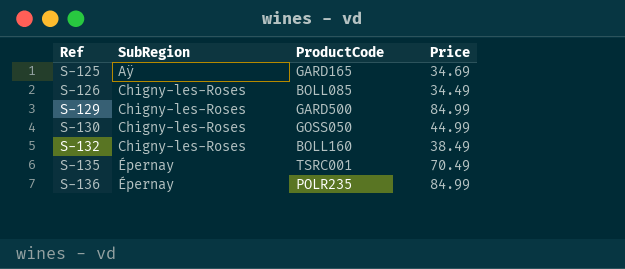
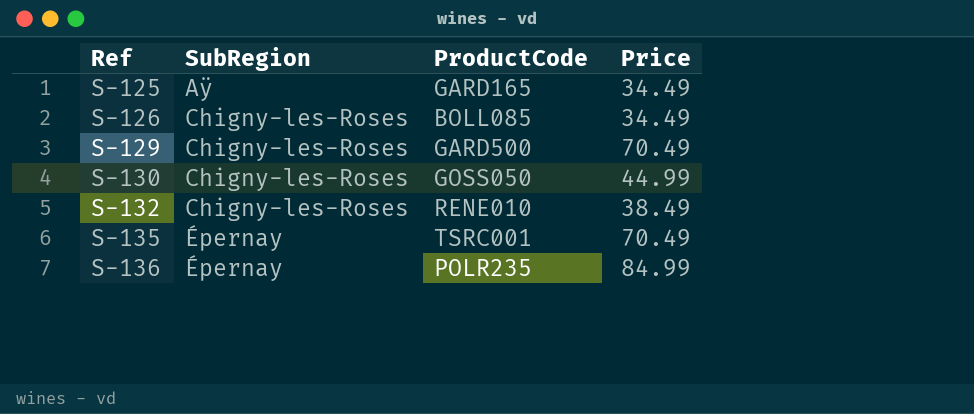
S-125 | Price: 34.69 -> 34.49
S-129 | Price: 84.99 -> 70.49
S-132 | ProductCode: BOLL160 -> RENE010

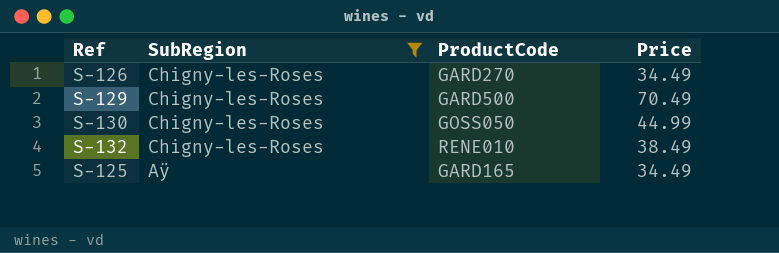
filter: none -> SubRegion != Épernay
row order: Ref ascending -> SubRegion descending
S-126 | ProductCode: BOLL085 -> GARD270

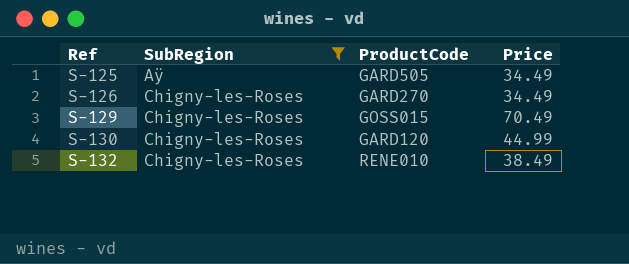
row order: SubRegion descending -> Ref ascending
S-125 | ProductCode: GARD165 -> GARD505
S-129 | ProductCode: GARD500 -> GOSS015
S-130 | ProductCode: GOSS050 -> GARD120

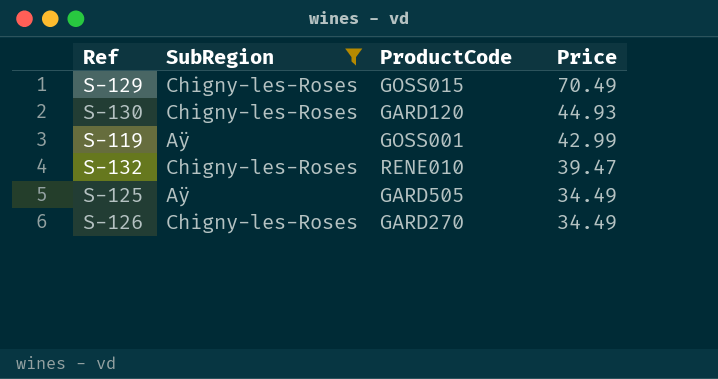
row order: Ref ascending -> Price descending
S-130 | Price: 44.99 -> 44.93
row S-119: none -> Aÿ | GOSS001 | 42.99
S-132 | Price: 38.49 -> 39.47

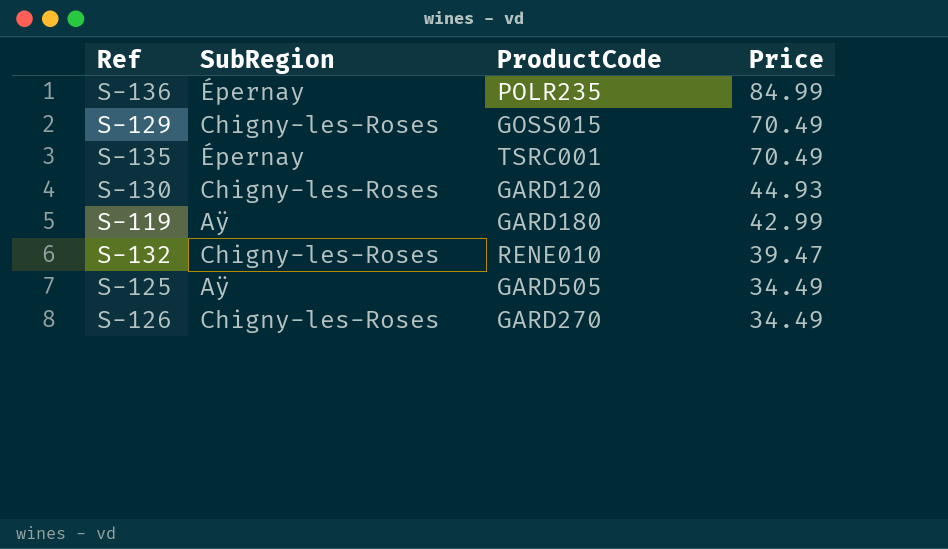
filter: SubRegion != Épernay -> none
S-119 | ProductCode: GOSS001 -> GARD180

